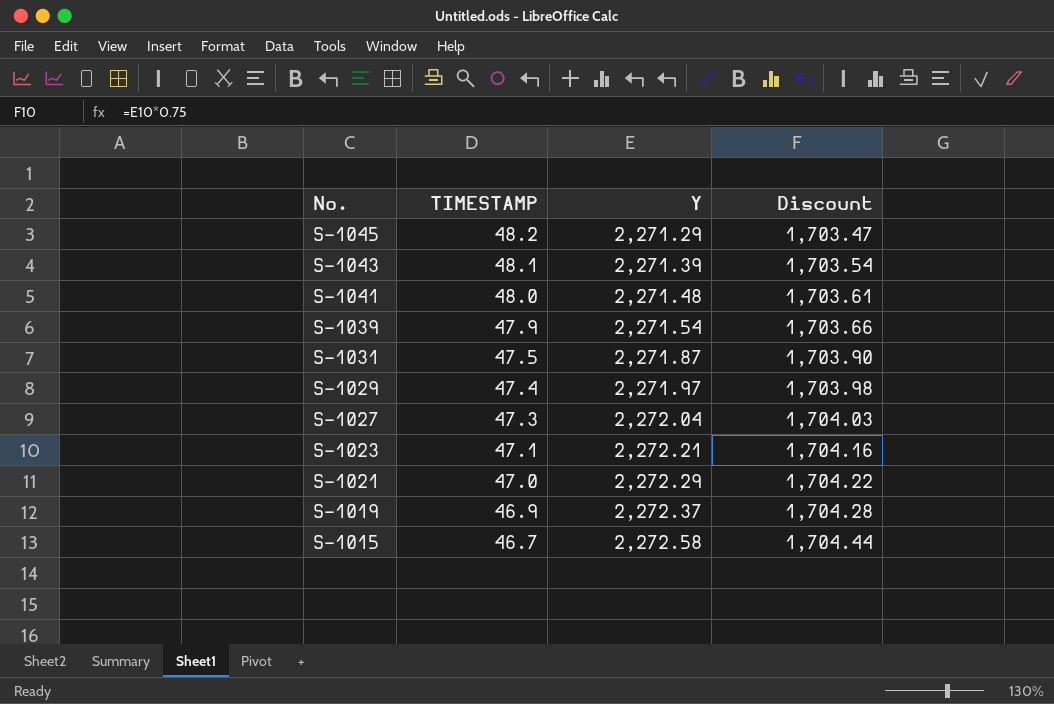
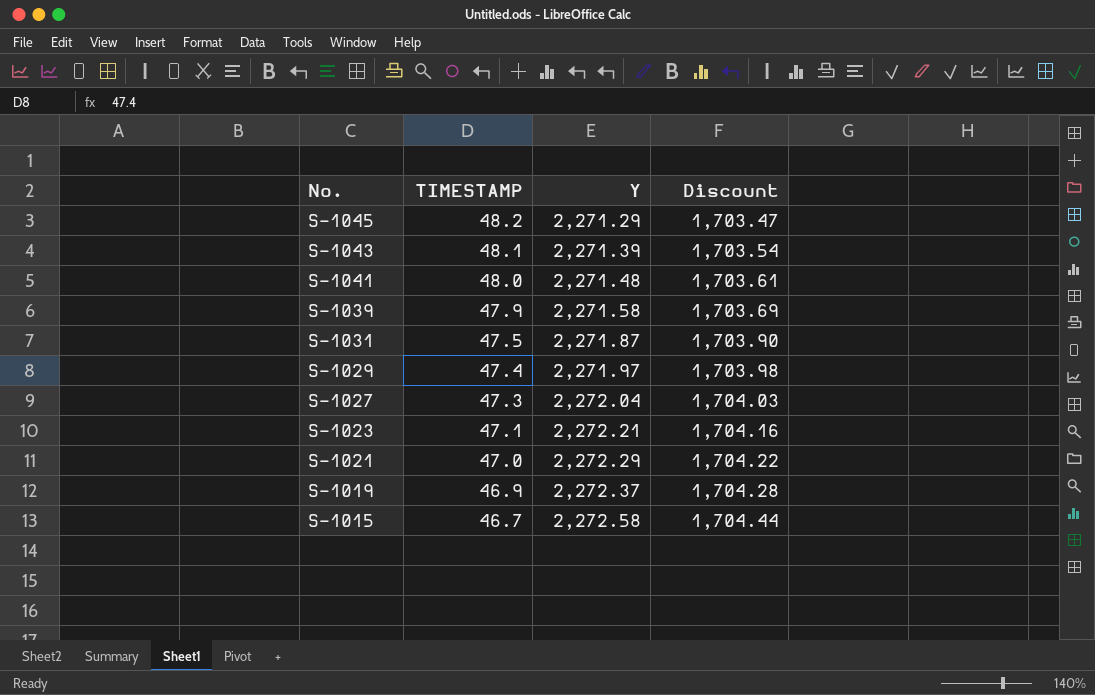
S-1039 | Y: 2,271.54 -> 2,271.58
S-1039 | Discount: 1,703.66 -> 1,703.69

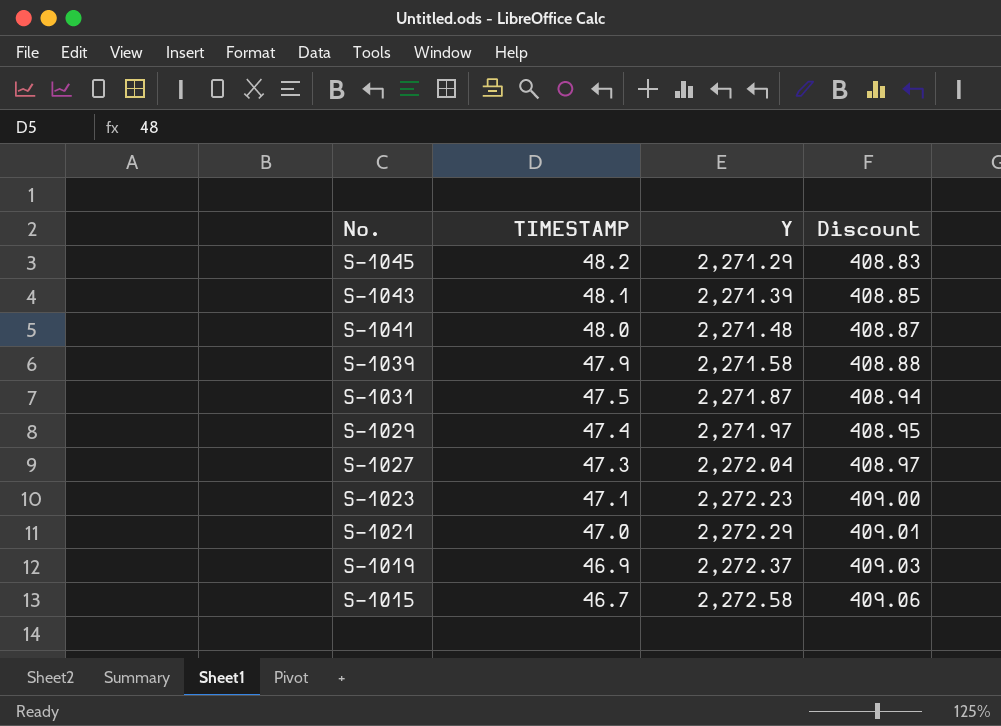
column Discount | formula: [Y] * 0.75 -> [Y] * 0.18
S-1023 | Y: 2,272.21 -> 2,272.23

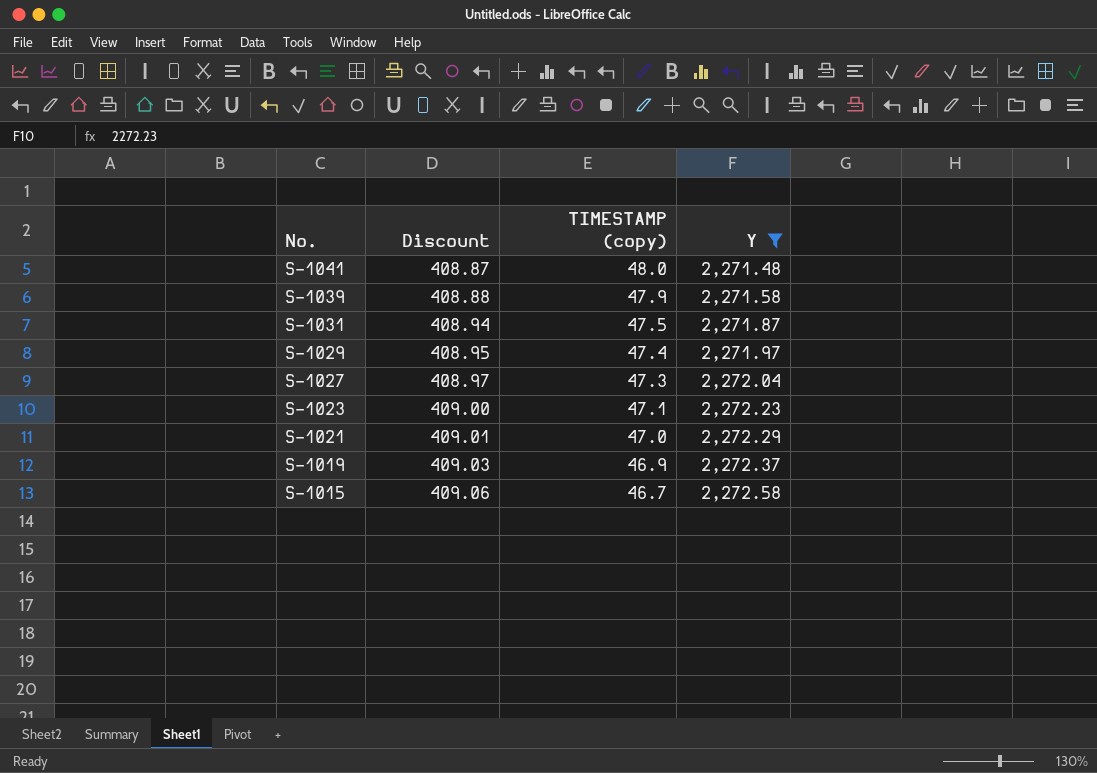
filter: none -> Y >= 2,271.48
column Discount | position: 4 -> 2
column name: TIMESTAMP -> TIMESTAMP (copy)

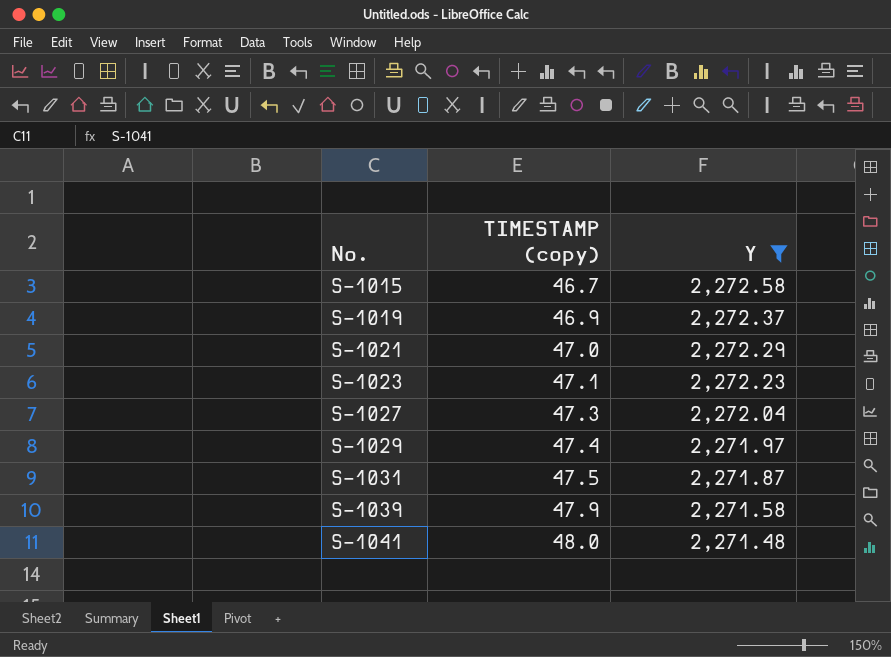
row order: No. descending -> No. ascending
column Discount | formula: [Y] * 0.18 -> none

